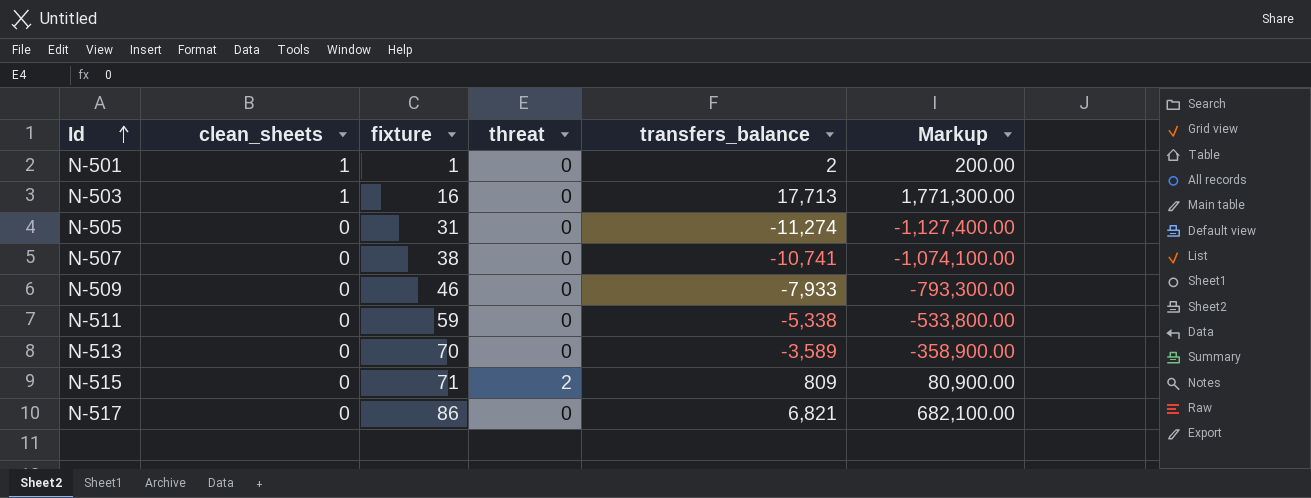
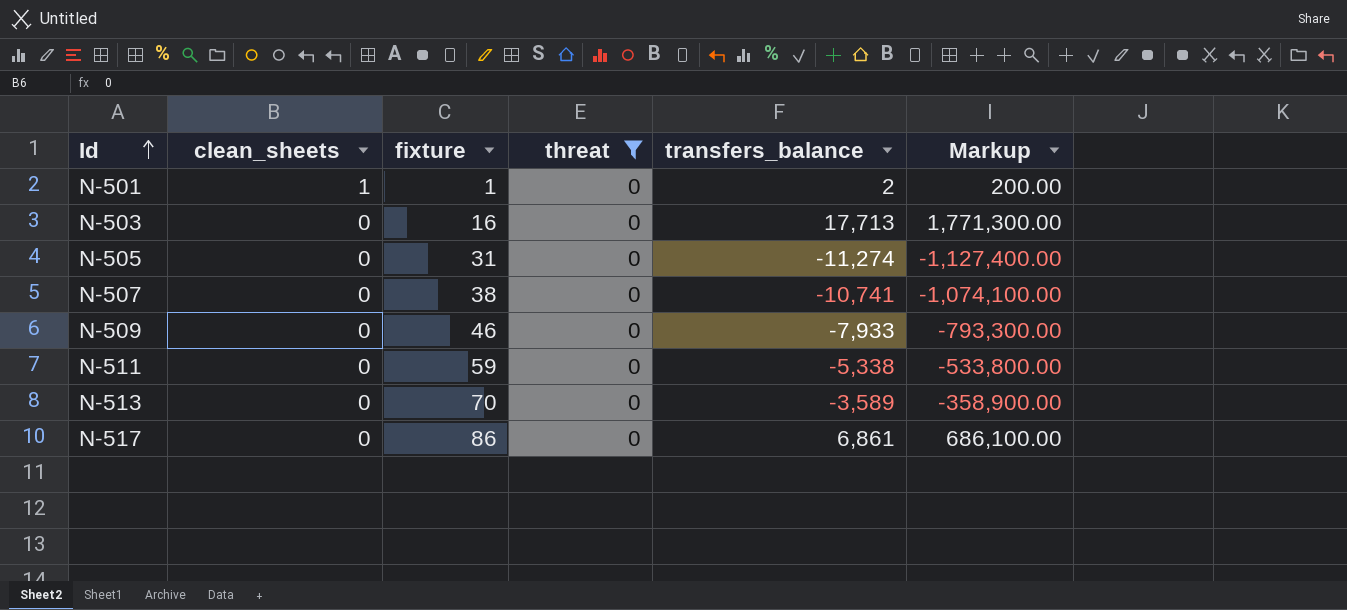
filter: none -> threat = 0
N-503 | clean_sheets: 1 -> 0
N-517 | transfers_balance: 6,821 -> 6,861
N-517 | Markup: 682,100.00 -> 686,100.00

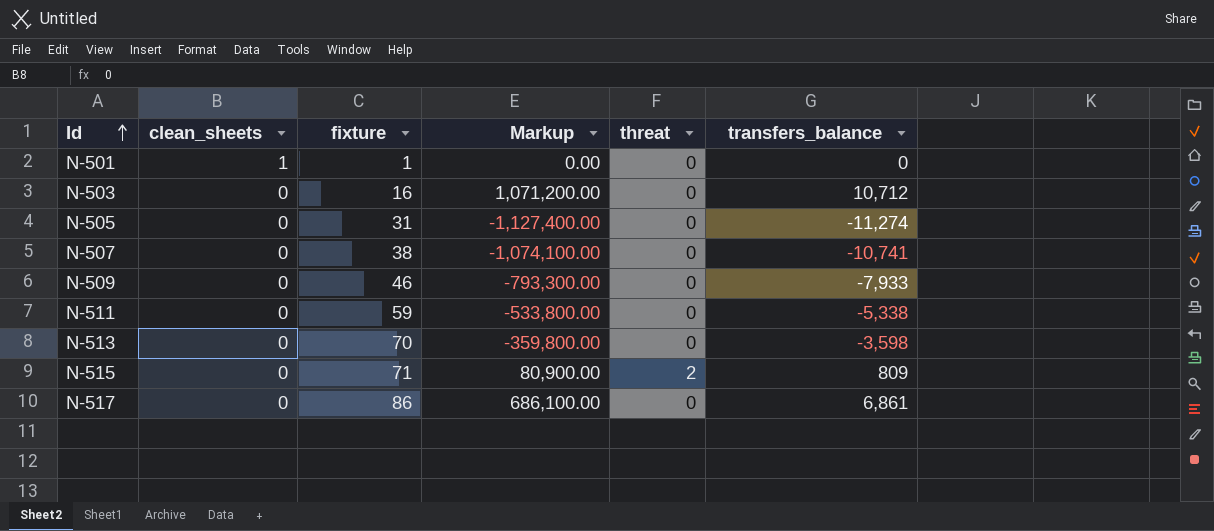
filter: threat = 0 -> none
column Markup | position: 6 -> 4
N-501 | Markup: 200.00 -> 0.00
N-501 | transfers_balance: 2 -> 0
N-503 | Markup: 1,771,300.00 -> 1,071,200.00
N-503 | transfers_balance: 17,713 -> 10,712
N-513 | Markup: -358,900.00 -> -359,800.00
N-513 | transfers_balance: -3,589 -> -3,598

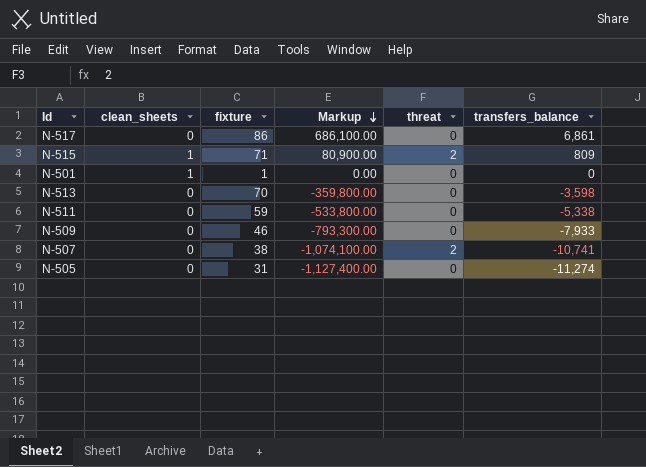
row order: Id ascending -> Markup descending
row N-503: 0 | 16 | 1,071,200.00 | 0 | 10,712 -> none
N-515 | clean_sheets: 0 -> 1
N-507 | threat: 0 -> 2

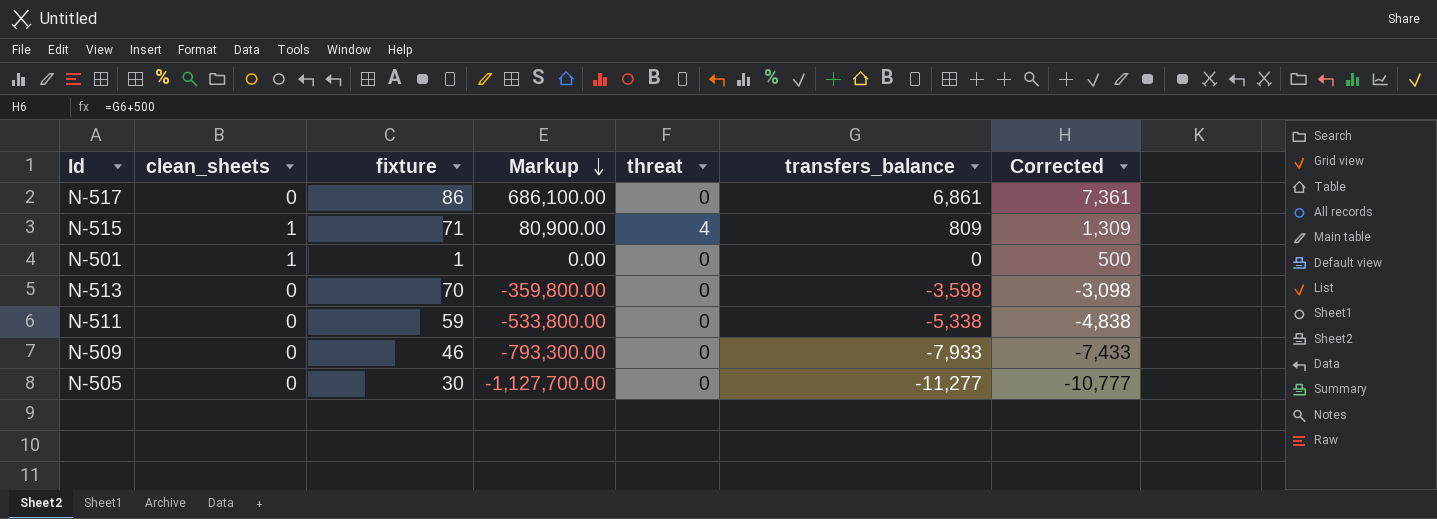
column Corrected | formula: none -> [transfers_balance] + 500
row N-507: 0 | 38 | -1,074,100.00 | 2 | -10,741 -> none
N-515 | threat: 2 -> 4
N-505 | fixture: 31 -> 30
N-505 | Markup: -1,127,400.00 -> -1,127,700.00
N-505 | transfers_balance: -11,274 -> -11,277

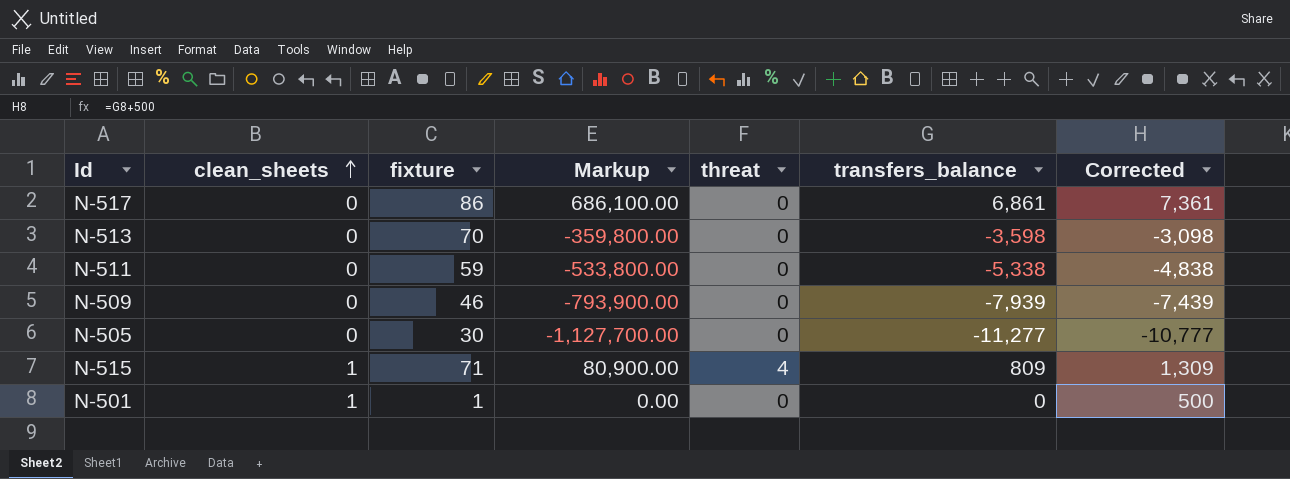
row order: Markup descending -> clean_sheets ascending
N-509 | Markup: -793,300.00 -> -793,900.00
N-509 | transfers_balance: -7,933 -> -7,939
N-509 | Corrected: -7,433 -> -7,439

